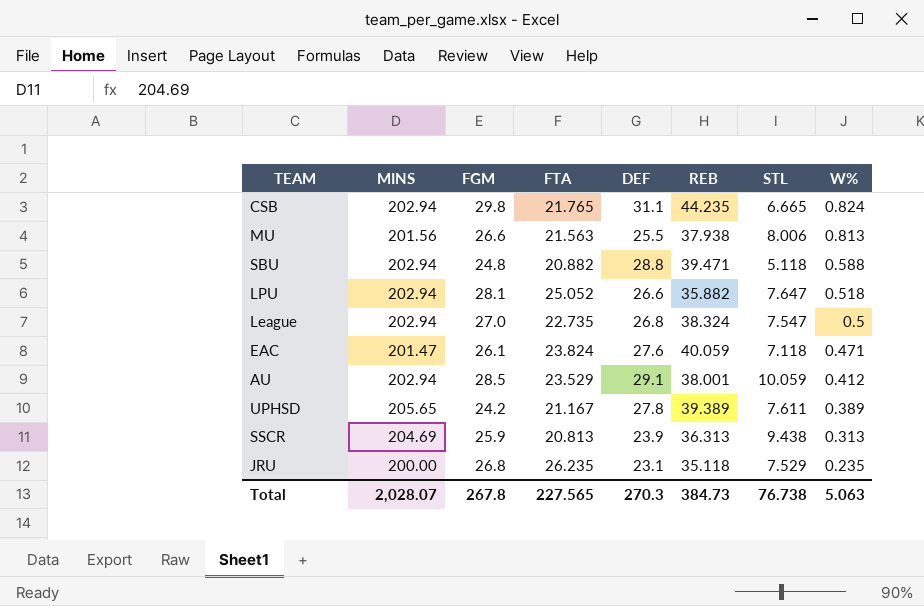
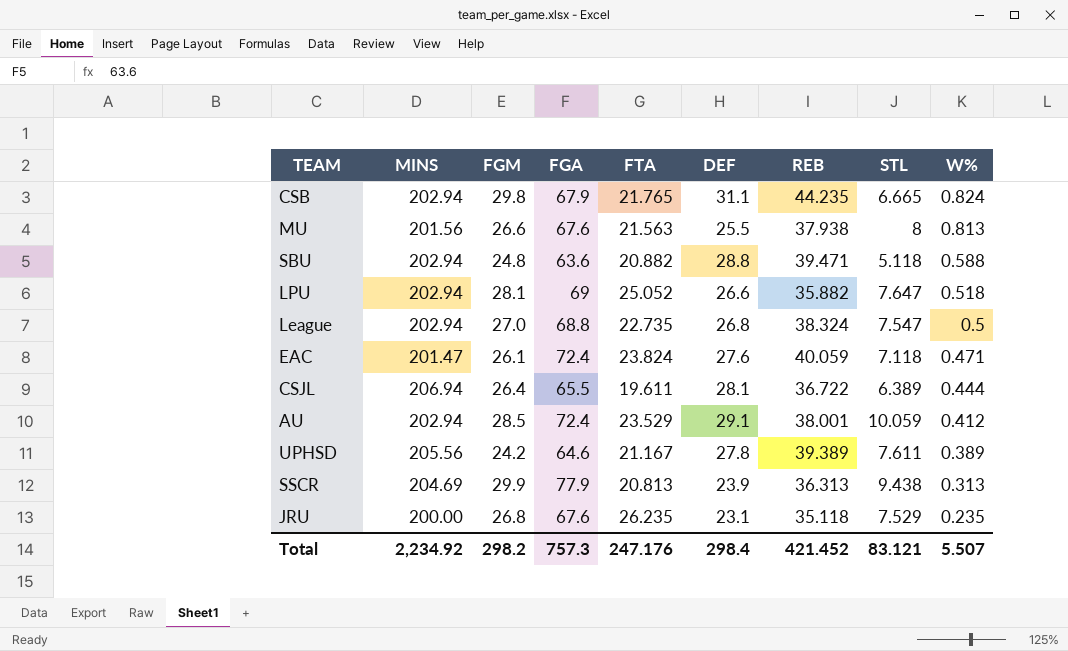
column FGA | position: none -> 4
MU | STL: 8.006 -> 8
row CSJL: none -> 206.94 | 26.4 | 65.5 | 19.611 | 28.1 | 36.722 | 6.389 | 0.444
UPHSD | MINS: 205.65 -> 205.56
SSCR | FGM: 25.9 -> 29.9
Total | MINS: 2,028.07 -> 2,234.92
Total | FGM: 267.8 -> 298.2
Total | FTA: 227.565 -> 247.176
Total | DEF: 270.3 -> 298.4
Total | REB: 384.73 -> 421.452
Total | STL: 76.738 -> 83.121
Total | W%: 5.063 -> 5.507

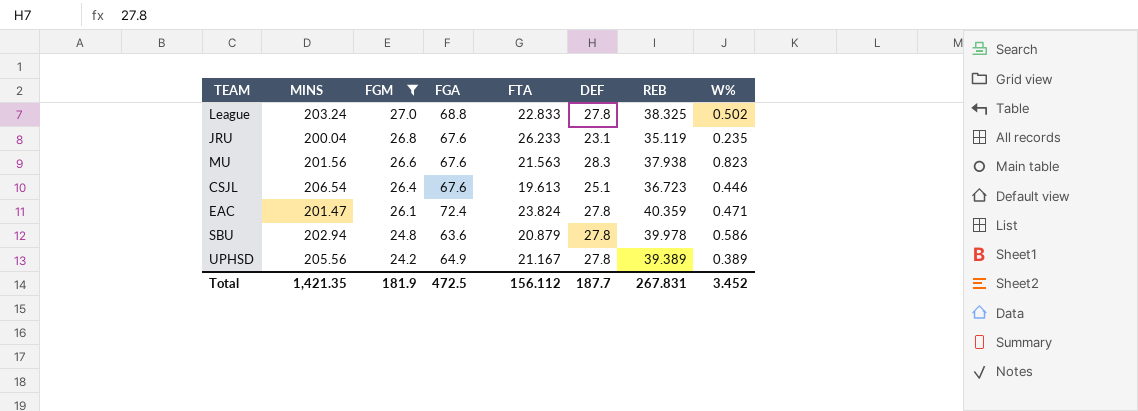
filter: none -> FGM <= 27.0
row order: W% descending -> FGM descending
column STL | position: 8 -> none
League | MINS: 202.94 -> 203.24
League | FTA: 22.735 -> 22.833
League | DEF: 26.8 -> 27.8
League | REB: 38.324 -> 38.325
League | W%: 0.5 -> 0.502
JRU | MINS: 200.00 -> 200.04
JRU | FTA: 26.235 -> 26.233
JRU | REB: 35.118 -> 35.119
MU | DEF: 25.5 -> 28.3
MU | W%: 0.813 -> 0.823
CSJL | MINS: 206.94 -> 206.54
CSJL | FGA: 65.5 -> 67.6
CSJL | FTA: 19.611 -> 19.613
CSJL | DEF: 28.1 -> 25.1
CSJL | REB: 36.722 -> 36.723
CSJL | W%: 0.444 -> 0.446
EAC | DEF: 27.6 -> 27.8
EAC | REB: 40.059 -> 40.359
SBU | FTA: 20.882 -> 20.879
SBU | DEF: 28.8 -> 27.8
SBU | REB: 39.471 -> 39.978
SBU | W%: 0.588 -> 0.586
UPHSD | FGA: 64.6 -> 64.9
Total | MINS: 2,234.92 -> 1,421.35
Total | FGM: 298.2 -> 181.9
Total | FGA: 757.3 -> 472.5
Total | FTA: 247.176 -> 156.112
Total | DEF: 298.4 -> 187.7
Total | REB: 421.452 -> 267.831
Total | W%: 5.507 -> 3.452

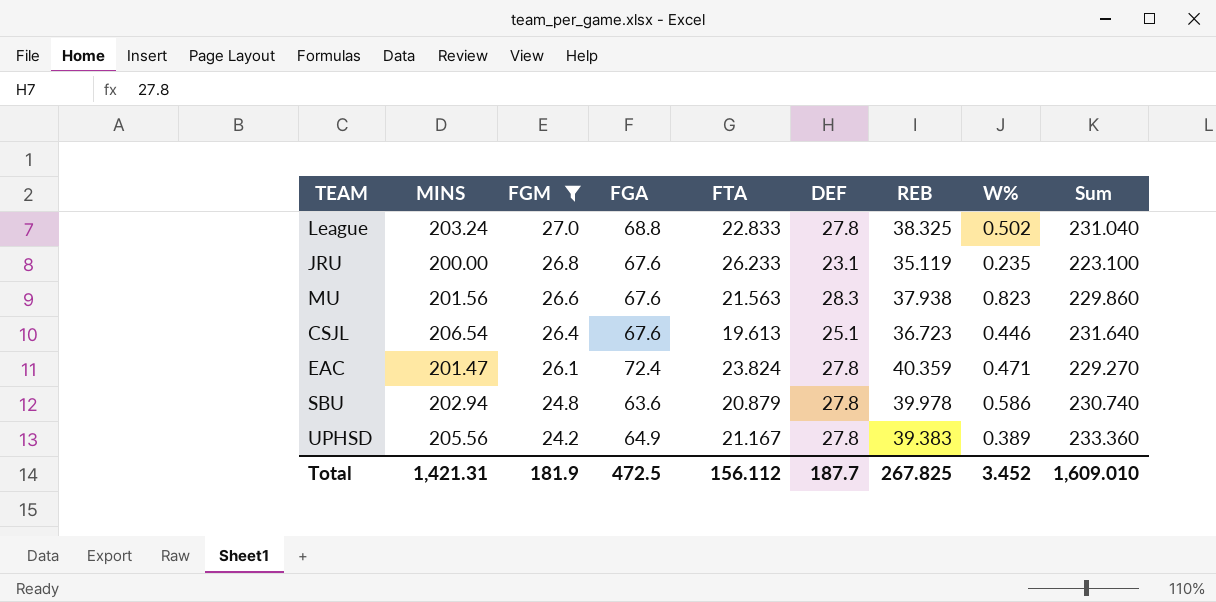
column Sum | formula: none -> [MINS] + [DEF]
JRU | MINS: 200.04 -> 200.00
UPHSD | REB: 39.389 -> 39.383
Total | MINS: 1,421.35 -> 1,421.31
Total | REB: 267.831 -> 267.825

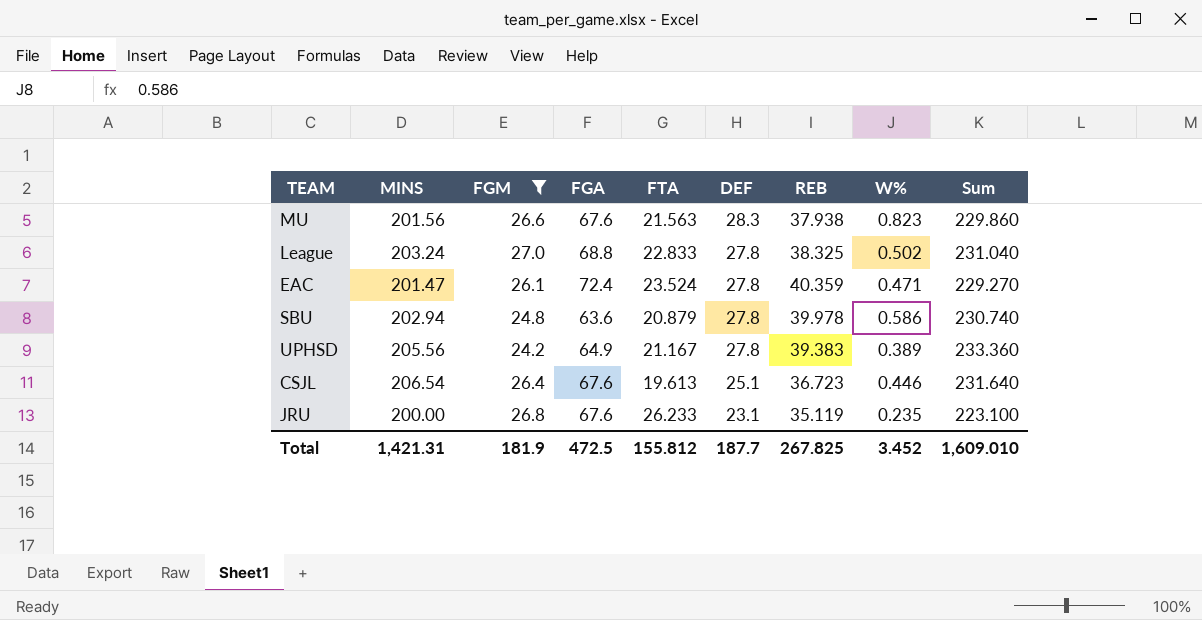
row order: FGM descending -> DEF descending
EAC | FTA: 23.824 -> 23.524
Total | FTA: 156.112 -> 155.812

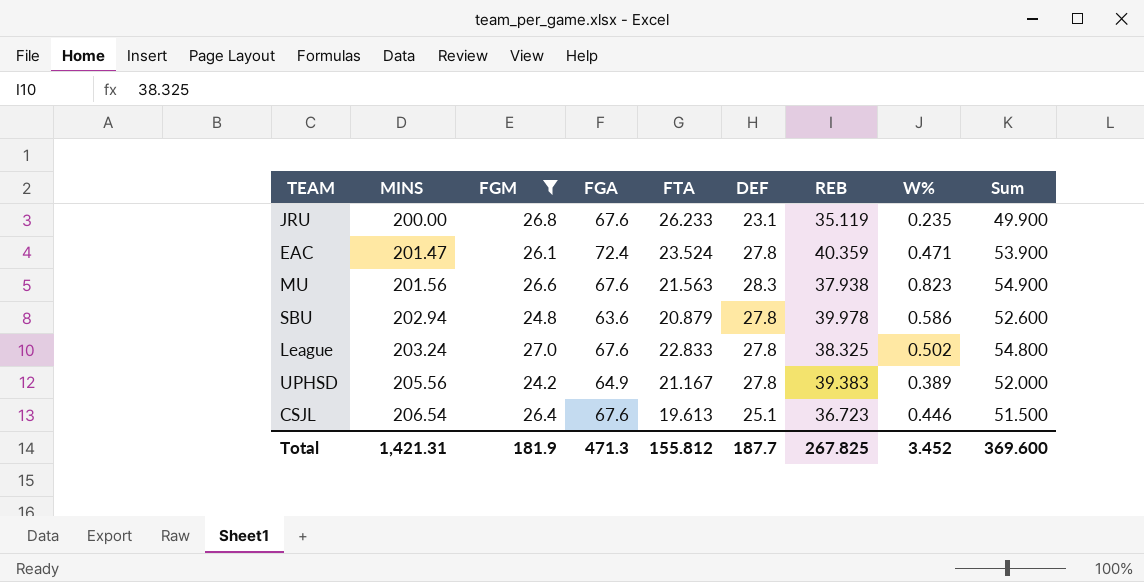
row order: DEF descending -> MINS ascending
column Sum | formula: [MINS] + [DEF] -> [FGM] + [DEF]
League | FGA: 68.8 -> 67.6
Total | FGA: 472.5 -> 471.3
Total | Sum: 1,609.010 -> 369.600

